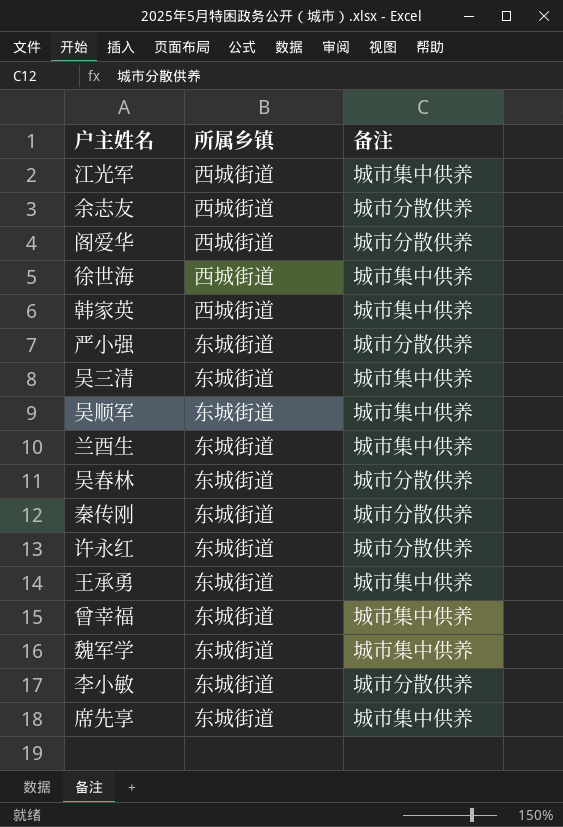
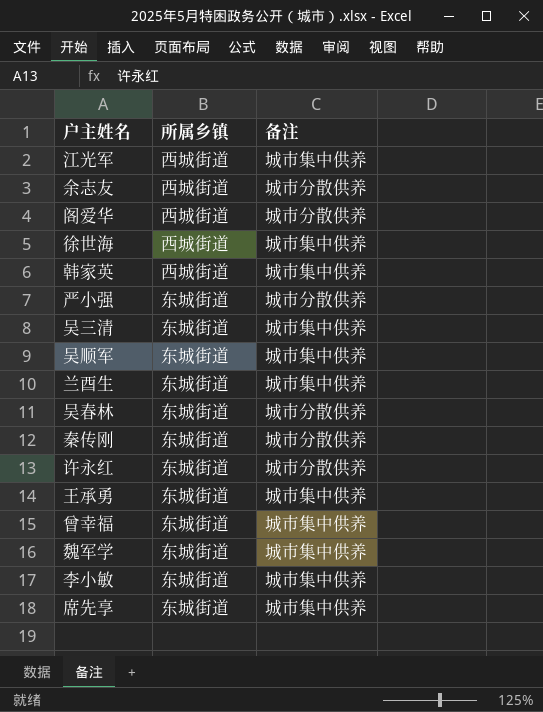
李小敏 | 备注: 城市分散供养 -> 城市集中供养

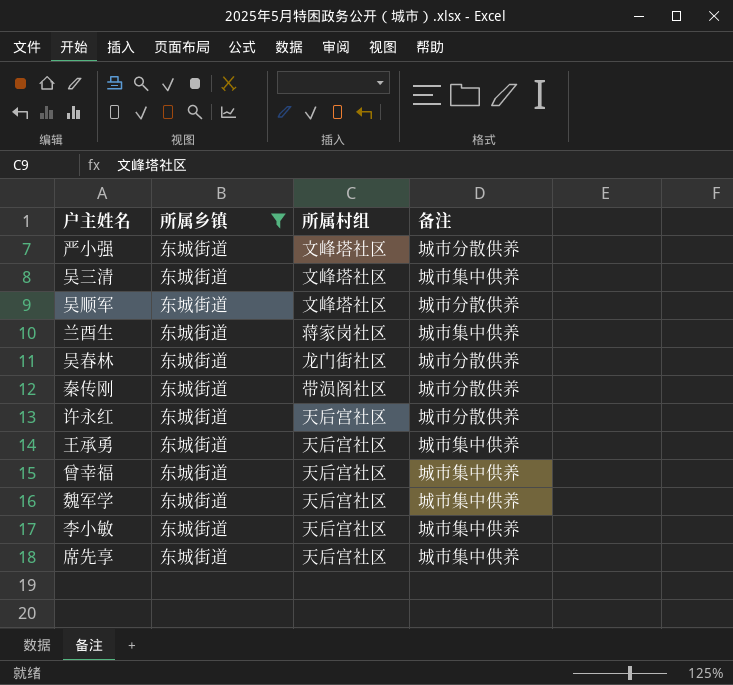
filter: none -> 所属乡镇 = 东城街道
column 所属村组 | position: none -> 3
吴顺军 | 备注: 城市集中供养 -> 城市分散供养

